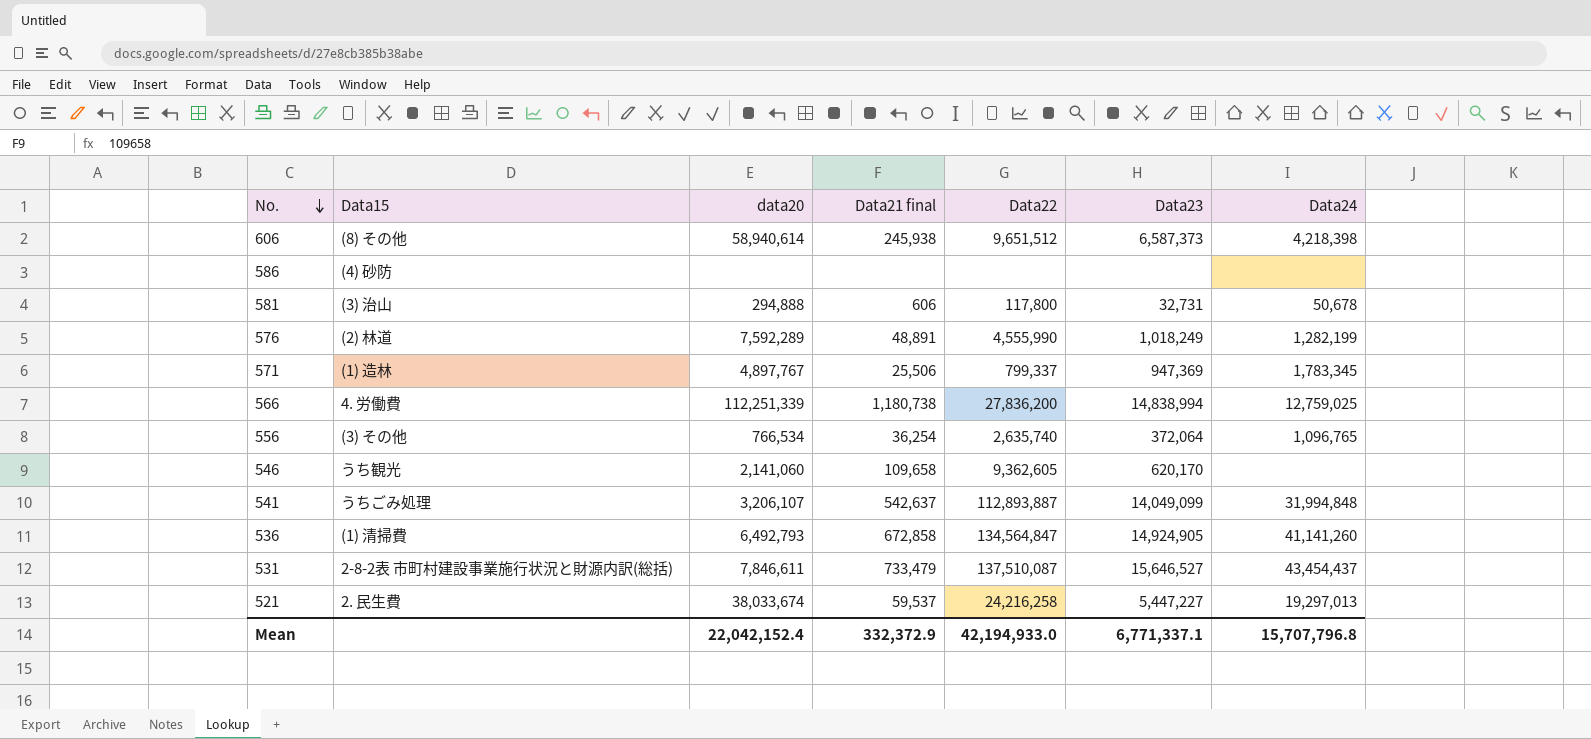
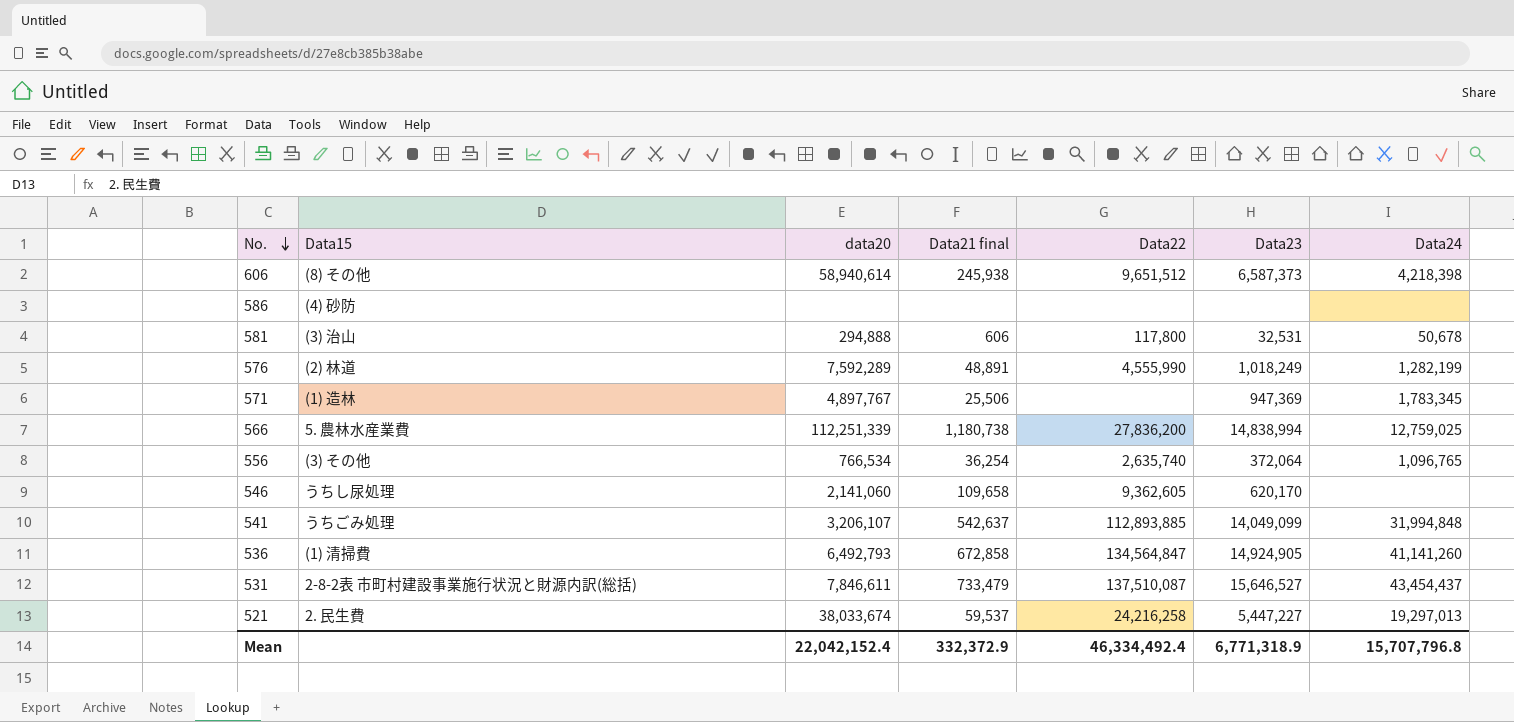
581 | Data23: 32,731 -> 32,531
571 | Data22: 799,337 -> none
566 | Data15: 4. 労働費 -> 5. 農林水産業費
546 | Data15: うち観光 -> うちし尿処理
541 | Data22: 112,893,887 -> 112,893,885
Mean | Data22: 42,194,933.0 -> 46,334,492.4
Mean | Data23: 6,771,337.1 -> 6,771,318.9

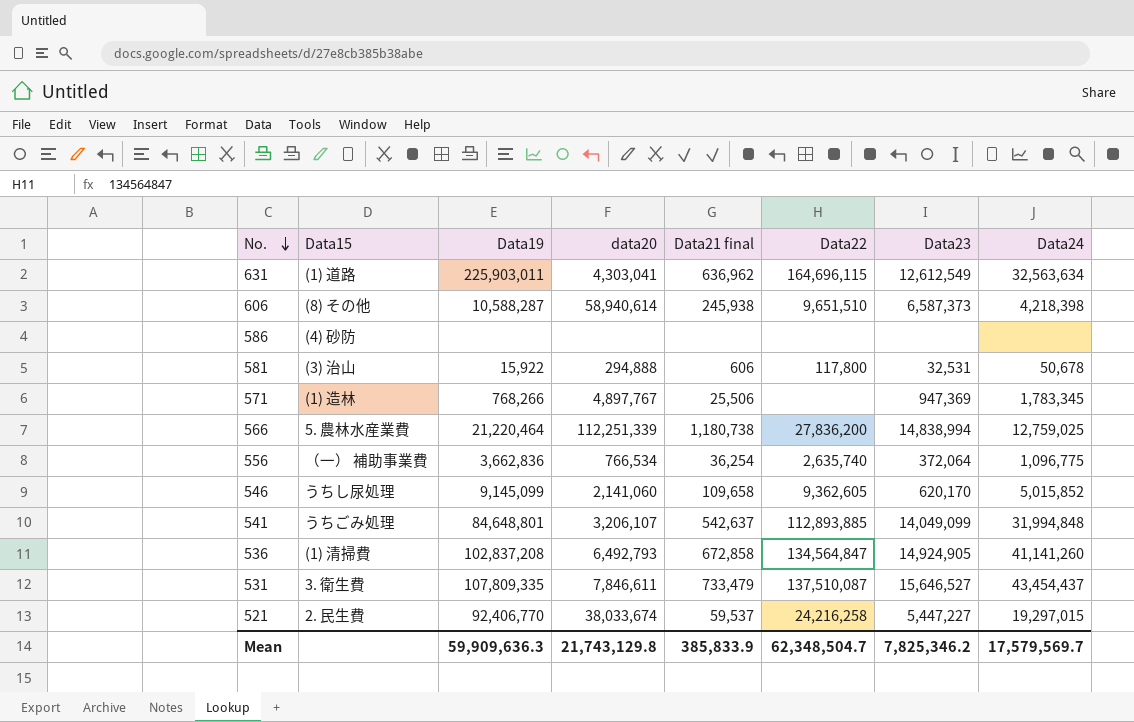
column Data19 | position: none -> 3
row 576: (2) 林道 | 7,592,289 | 48,891 | 4,555,990 | 1,018,249 | 1,282,199 -> none
row 631: none -> (1) 道路 | 225,903,011 | 4,303,041 | 636,962 | 164,696,115 | 12,612,549 | 32,563,634
606 | Data22: 9,651,512 -> 9,651,510
556 | Data15: (3) その他 -> （一） 補助事業費
556 | Data24: 1,096,765 -> 1,096,775
546 | Data24: none -> 5,015,852
531 | Data15: 2-8-2表 市町村建設事業施行状況と財源内訳(総括) -> 3. 衛生費
521 | Data24: 19,297,013 -> 19,297,015
Mean | data20: 22,042,152.4 -> 21,743,129.8
Mean | Data21 final: 332,372.9 -> 385,833.9
Mean | Data22: 46,334,492.4 -> 62,348,504.7
Mean | Data23: 6,771,318.9 -> 7,825,346.2
Mean | Data24: 15,707,796.8 -> 17,579,569.7

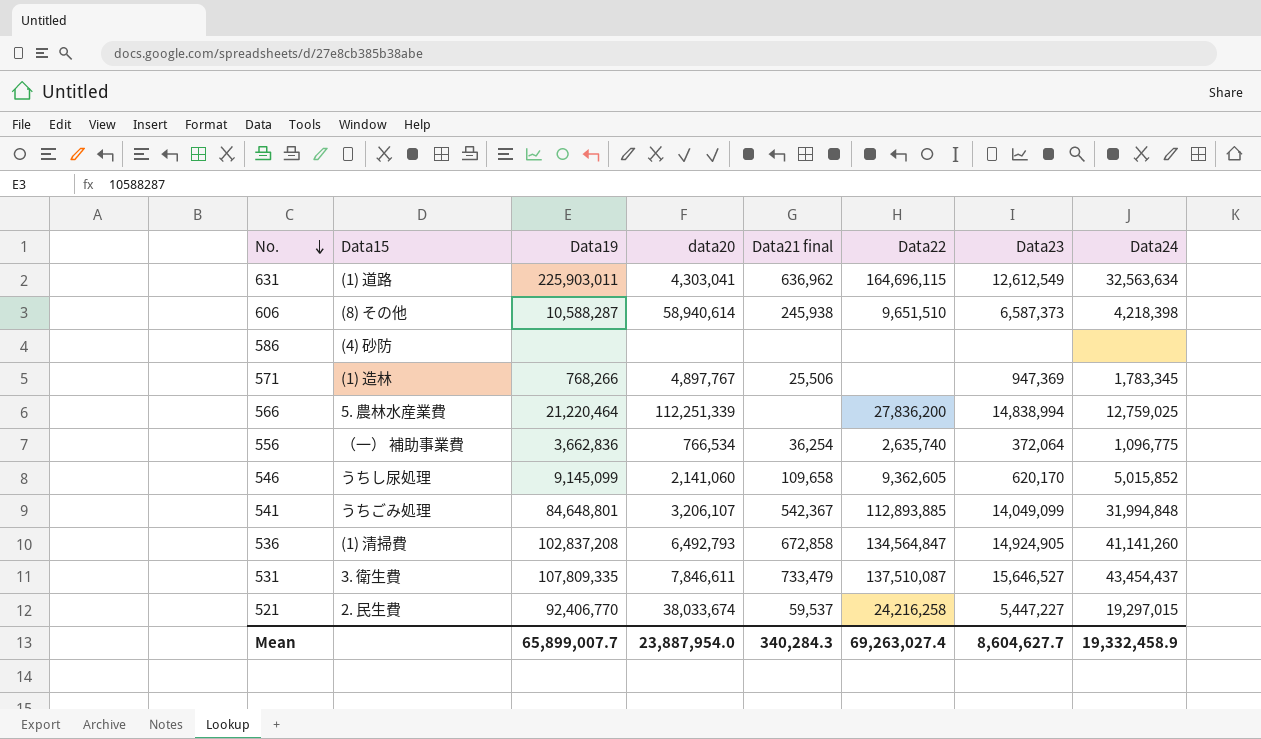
row 581: (3) 治山 | 15,922 | 294,888 | 606 | 117,800 | 32,531 | 50,678 -> none
566 | Data21 final: 1,180,738 -> none
541 | Data21 final: 542,637 -> 542,367
Mean | Data19: 59,909,636.3 -> 65,899,007.7
Mean | data20: 21,743,129.8 -> 23,887,954.0
Mean | Data21 final: 385,833.9 -> 340,284.3
Mean | Data22: 62,348,504.7 -> 69,263,027.4
Mean | Data23: 7,825,346.2 -> 8,604,627.7
Mean | Data24: 17,579,569.7 -> 19,332,458.9

